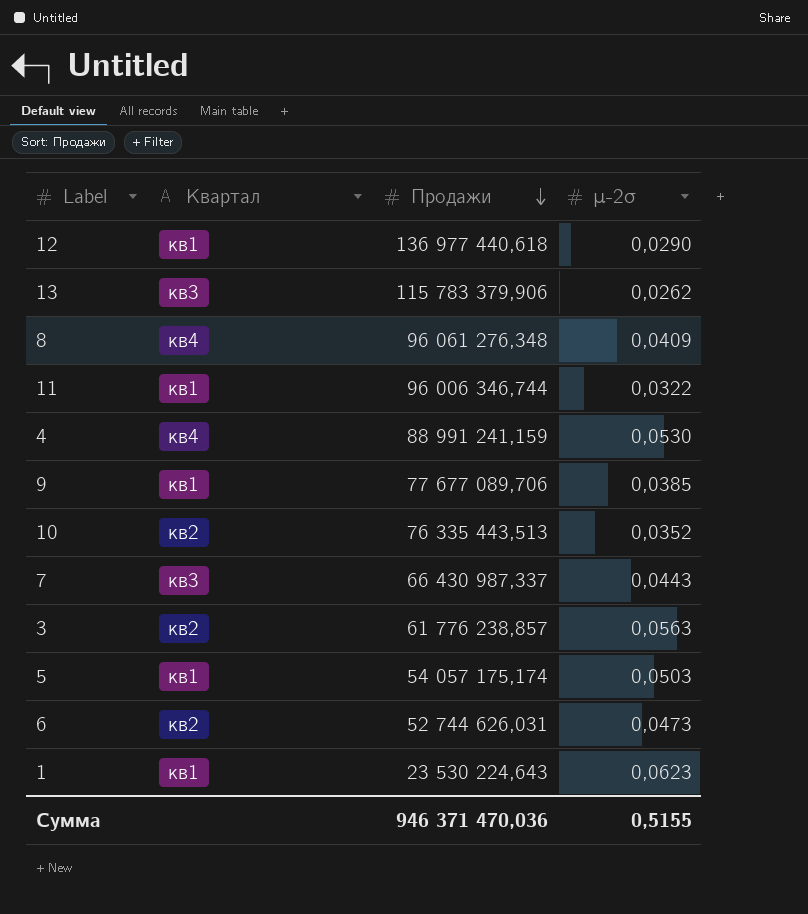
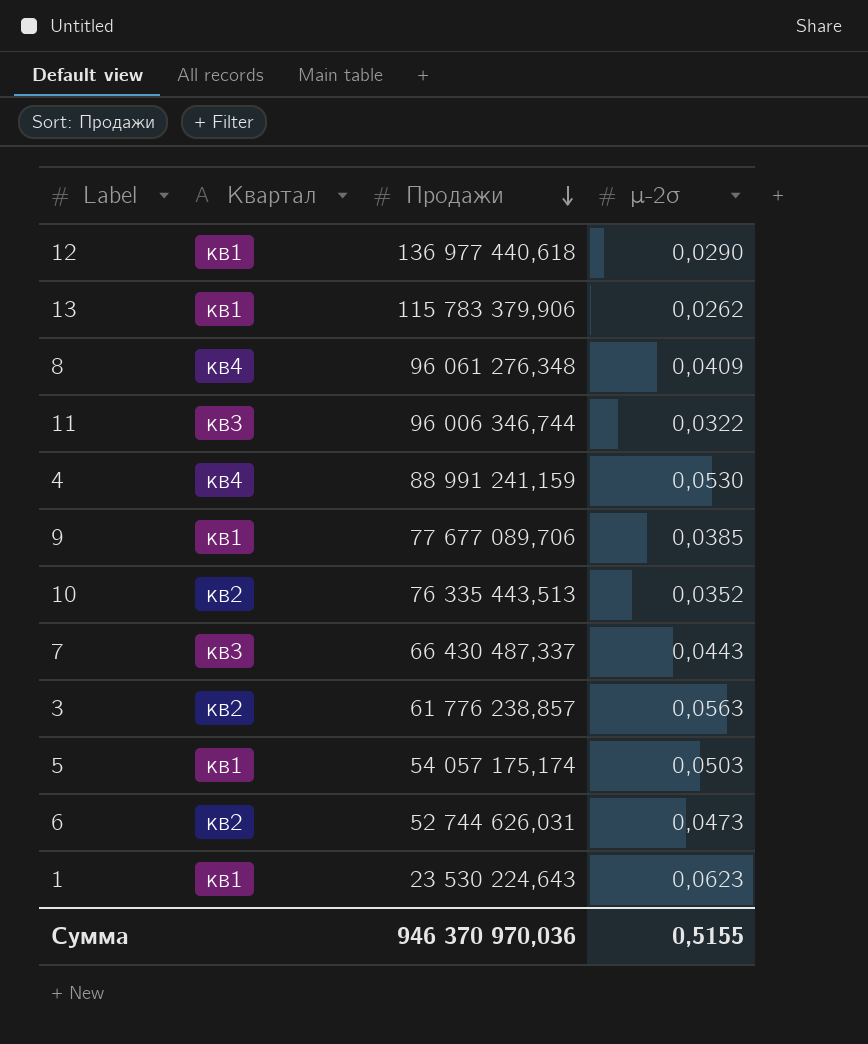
13 | Квартал: кв3 -> кв1
11 | Квартал: кв1 -> кв3
7 | Продажи: 66 430 987,337 -> 66 430 487,337
Сумма | Продажи: 946 371 470,036 -> 946 370 970,036

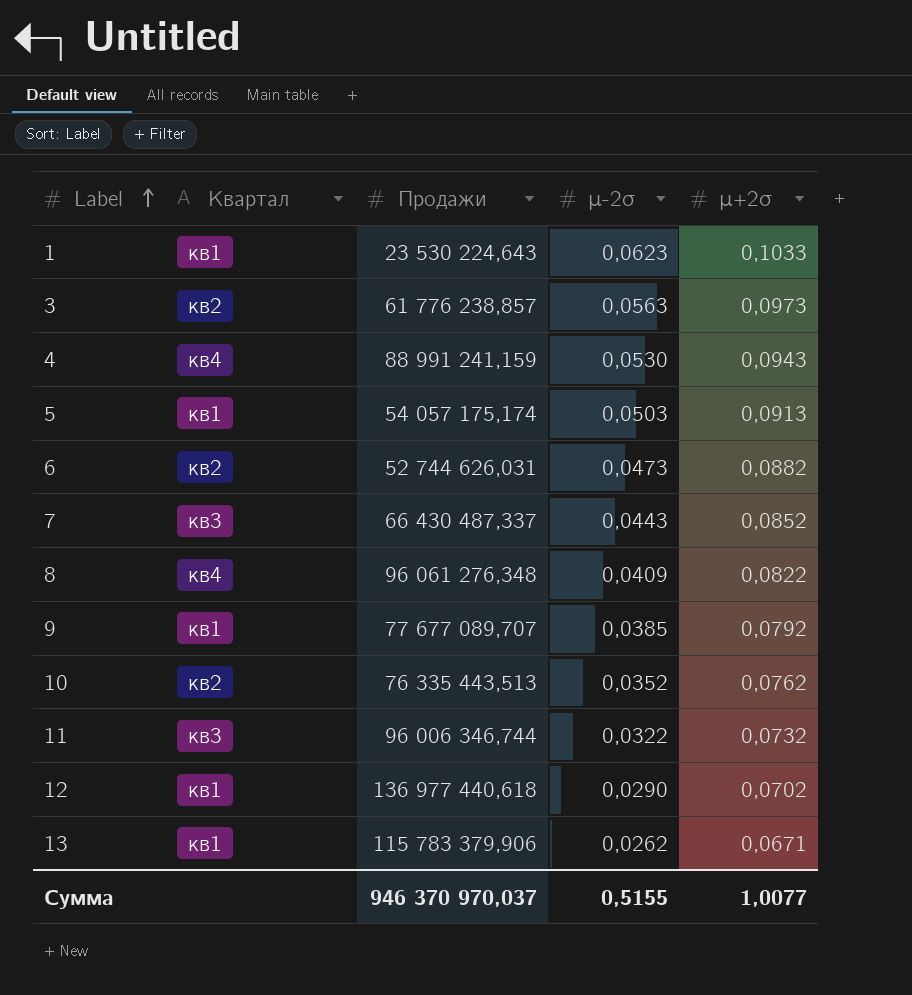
row order: Продажи descending -> Label ascending
column μ+2σ | position: none -> 5
9 | Продажи: 77 677 089,706 -> 77 677 089,707
Сумма | Продажи: 946 370 970,036 -> 946 370 970,037

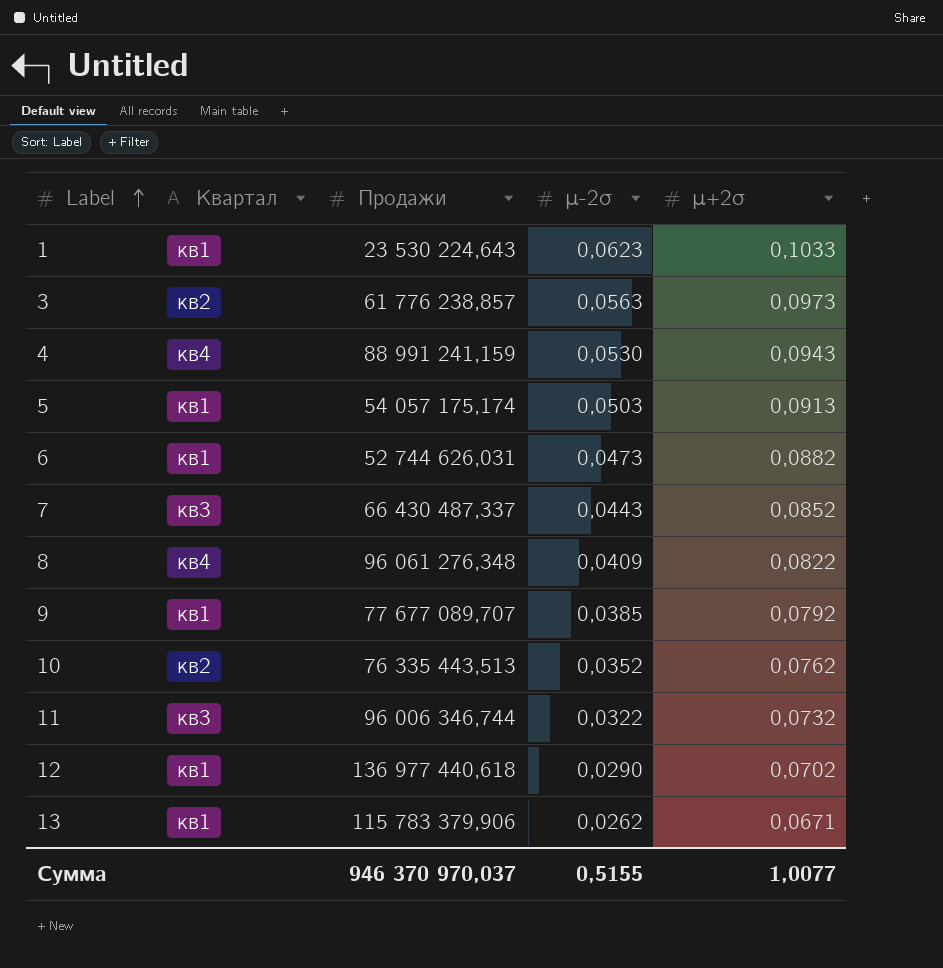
6 | Квартал: кв2 -> кв1

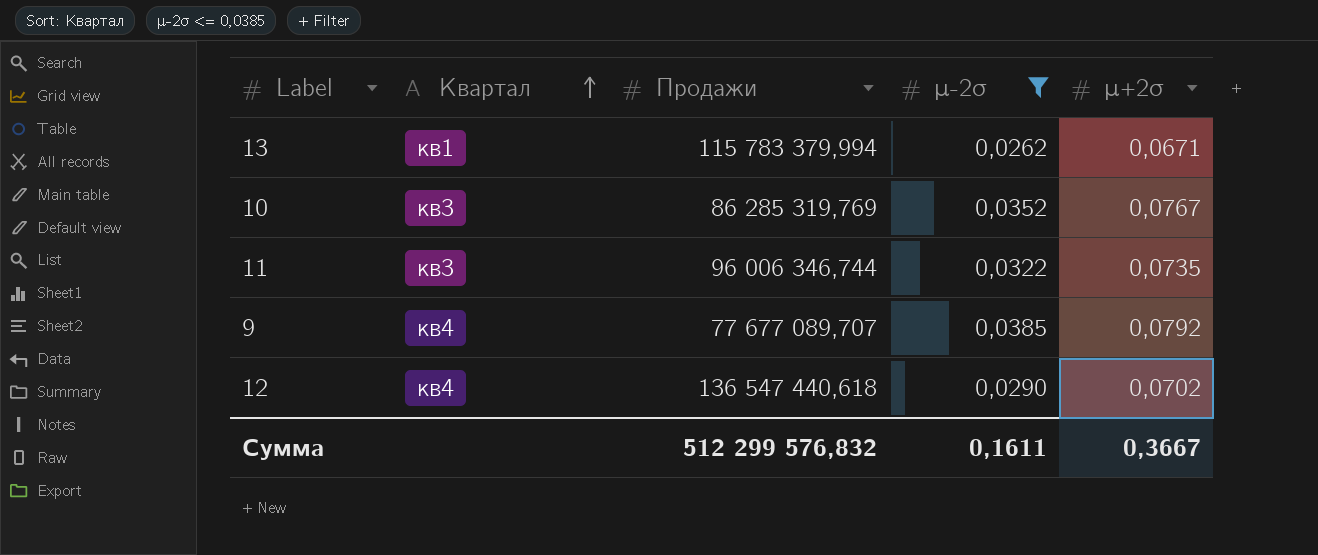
filter: none -> μ-2σ <= 0,0385
row order: Label ascending -> Квартал ascending
13 | Продажи: 115 783 379,906 -> 115 783 379,994
10 | Квартал: кв2 -> кв3
10 | Продажи: 76 335 443,513 -> 86 285 319,769
10 | μ+2σ: 0,0762 -> 0,0767
11 | μ+2σ: 0,0732 -> 0,0735
9 | Квартал: кв1 -> кв4
12 | Квартал: кв1 -> кв4
12 | Продажи: 136 977 440,618 -> 136 547 440,618
Сумма | Продажи: 946 370 970,037 -> 512 299 576,832
Сумма | μ-2σ: 0,5155 -> 0,1611
Сумма | μ+2σ: 1,0077 -> 0,3667

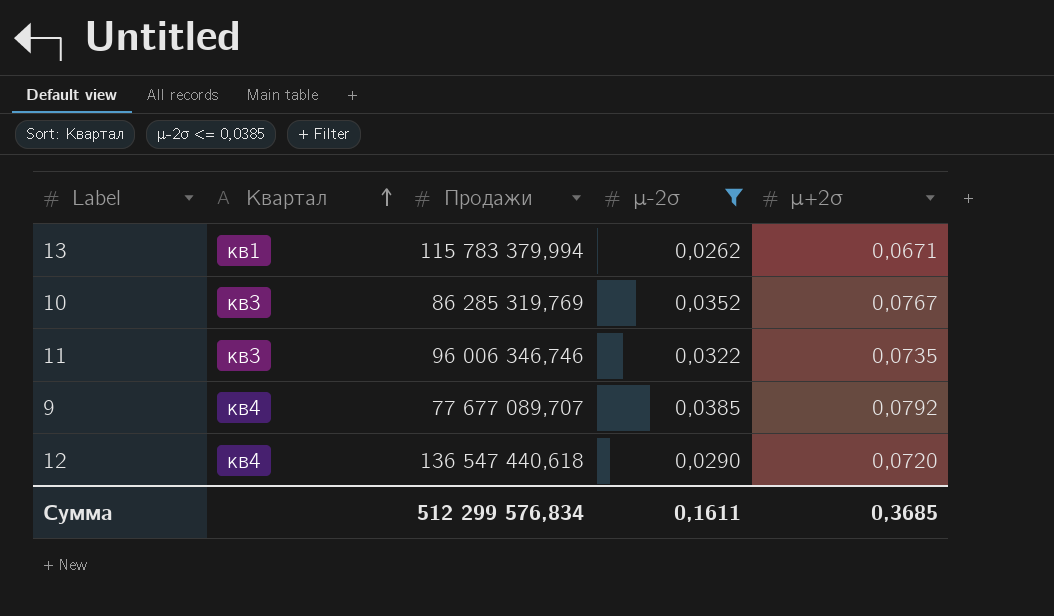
11 | Продажи: 96 006 346,744 -> 96 006 346,746
12 | μ+2σ: 0,0702 -> 0,0720
Сумма | Продажи: 512 299 576,832 -> 512 299 576,834
Сумма | μ+2σ: 0,3667 -> 0,3685

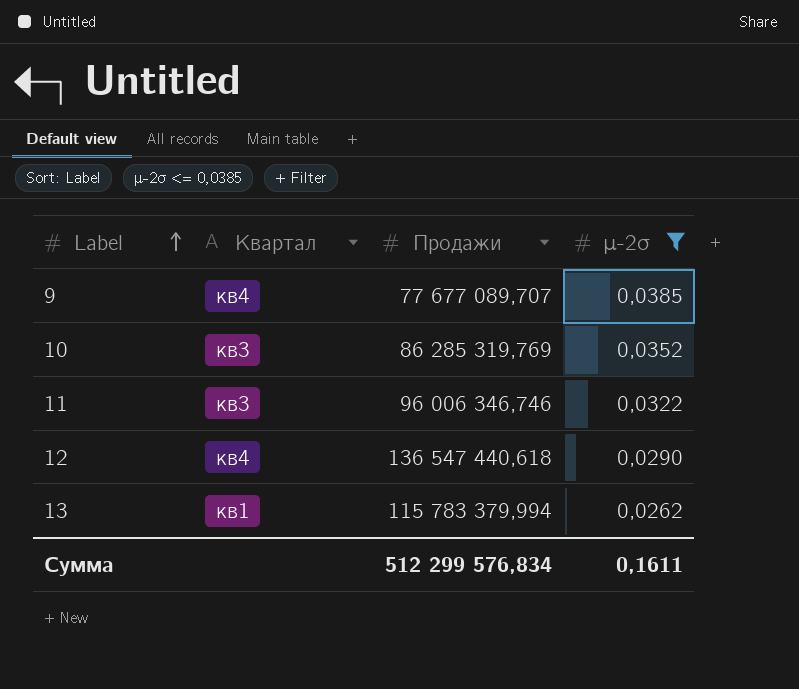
row order: Квартал ascending -> Label ascending
column μ+2σ | position: 5 -> none

